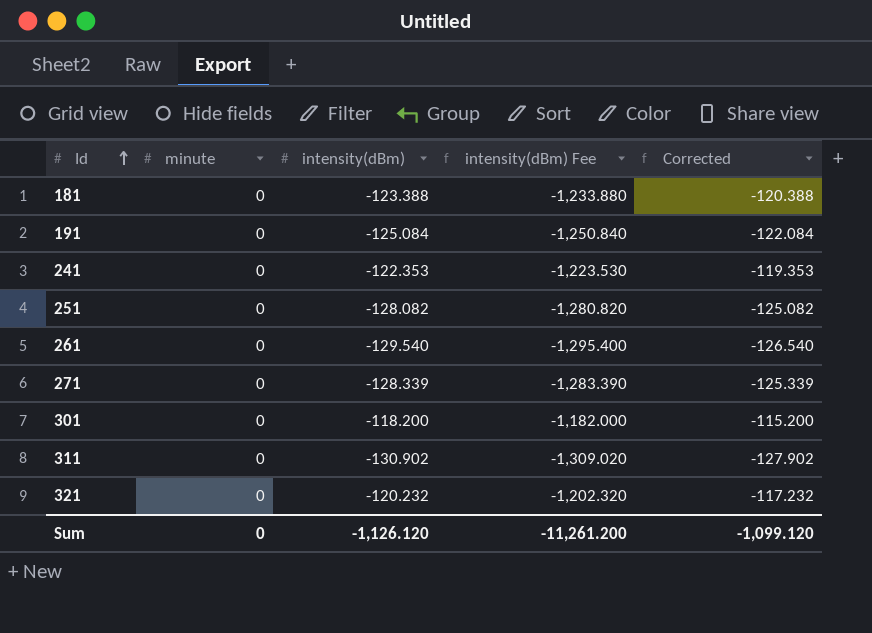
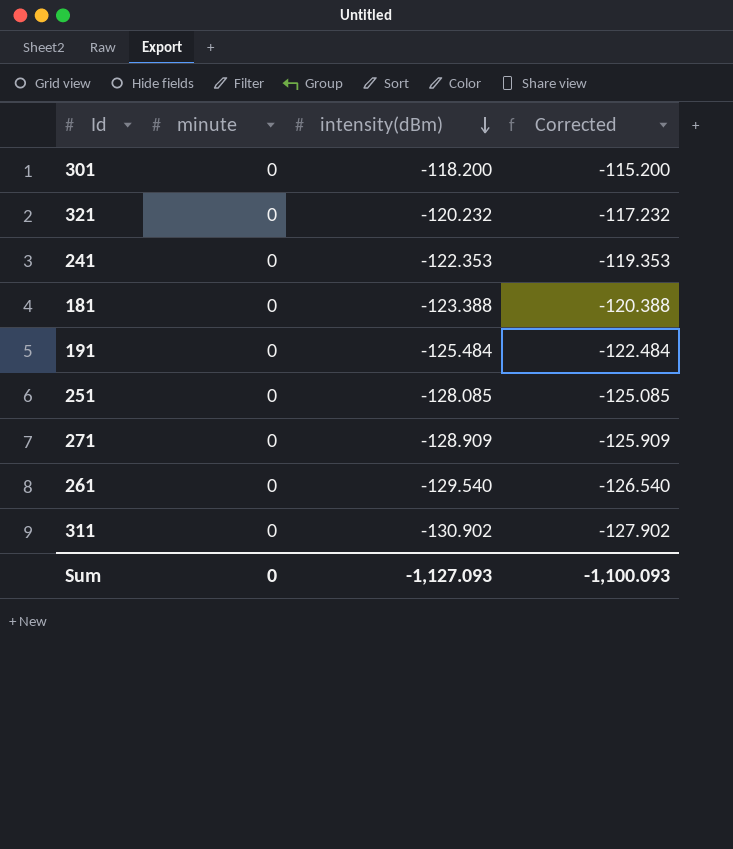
row order: Id ascending -> intensity(dBm) descending
column intensity(dBm) Fee | formula: [intensity(dBm)] * 10 -> none
191 | intensity(dBm): -125.084 -> -125.484
191 | Corrected: -122.084 -> -122.484
251 | intensity(dBm): -128.082 -> -128.085
251 | Corrected: -125.082 -> -125.085
271 | intensity(dBm): -128.339 -> -128.909
271 | Corrected: -125.339 -> -125.909
Sum | intensity(dBm): -1,126.120 -> -1,127.093
Sum | Corrected: -1,099.120 -> -1,100.093

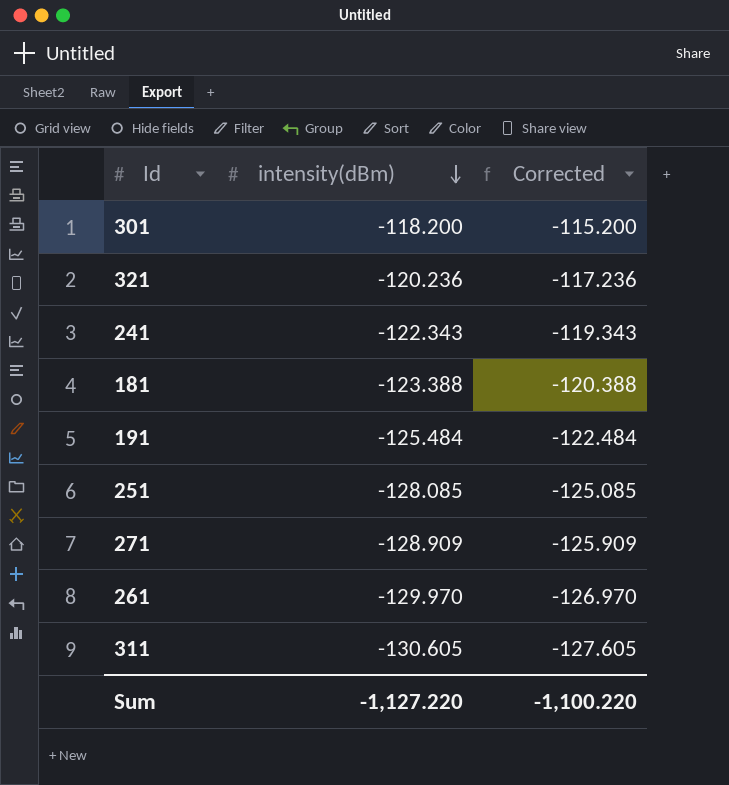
column minute | position: 2 -> none
321 | intensity(dBm): -120.232 -> -120.236
321 | Corrected: -117.232 -> -117.236
241 | intensity(dBm): -122.353 -> -122.343
241 | Corrected: -119.353 -> -119.343
261 | intensity(dBm): -129.540 -> -129.970
261 | Corrected: -126.540 -> -126.970
311 | intensity(dBm): -130.902 -> -130.605
311 | Corrected: -127.902 -> -127.605
Sum | intensity(dBm): -1,127.093 -> -1,127.220
Sum | Corrected: -1,100.093 -> -1,100.220

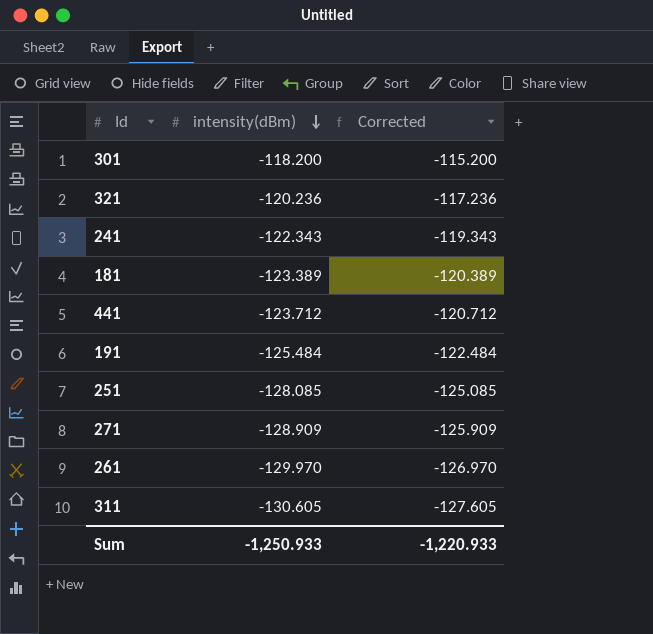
181 | intensity(dBm): -123.388 -> -123.389
181 | Corrected: -120.388 -> -120.389
row 441: none -> -123.712 | -120.712
Sum | intensity(dBm): -1,127.220 -> -1,250.933
Sum | Corrected: -1,100.220 -> -1,220.933

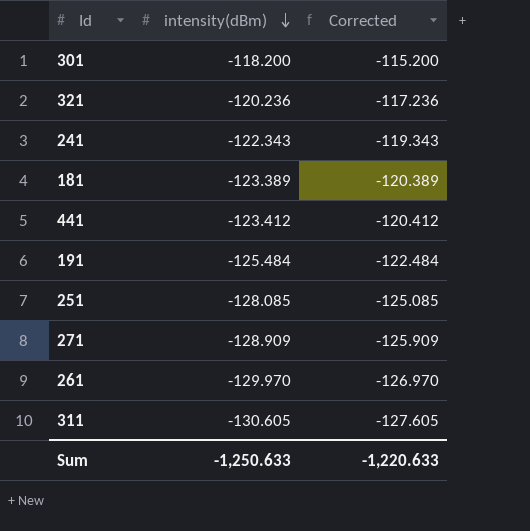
441 | intensity(dBm): -123.712 -> -123.412
441 | Corrected: -120.712 -> -120.412
Sum | intensity(dBm): -1,250.933 -> -1,250.633
Sum | Corrected: -1,220.933 -> -1,220.633

